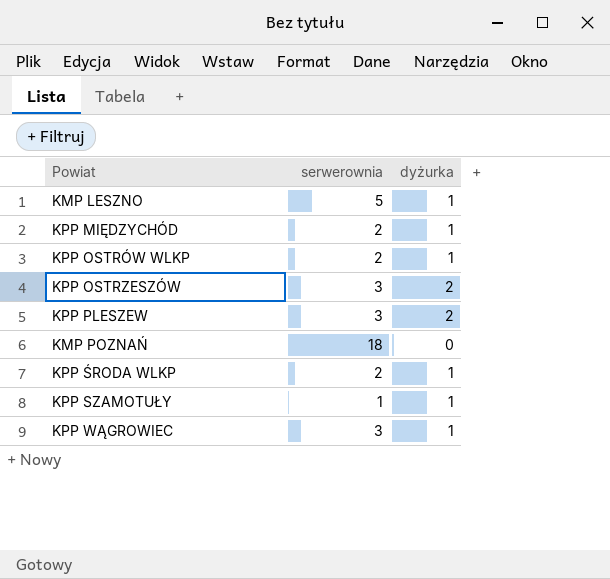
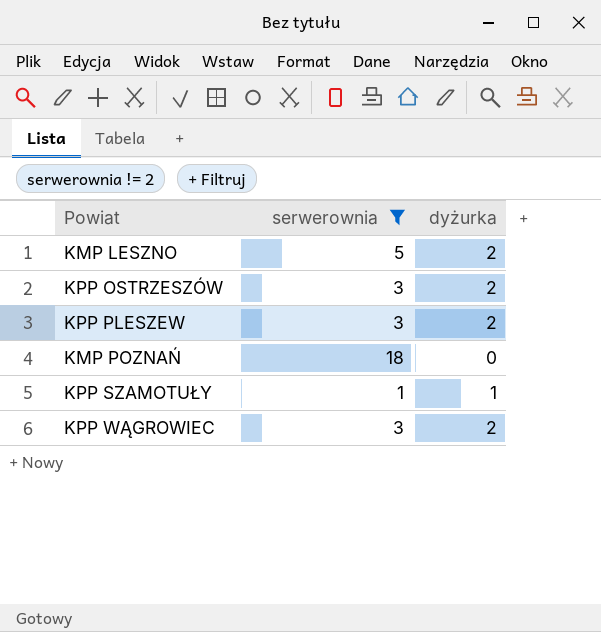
filter: none -> serwerownia != 2
KMP LESZNO | dyżurka: 1 -> 2
KPP WĄGROWIEC | dyżurka: 1 -> 2

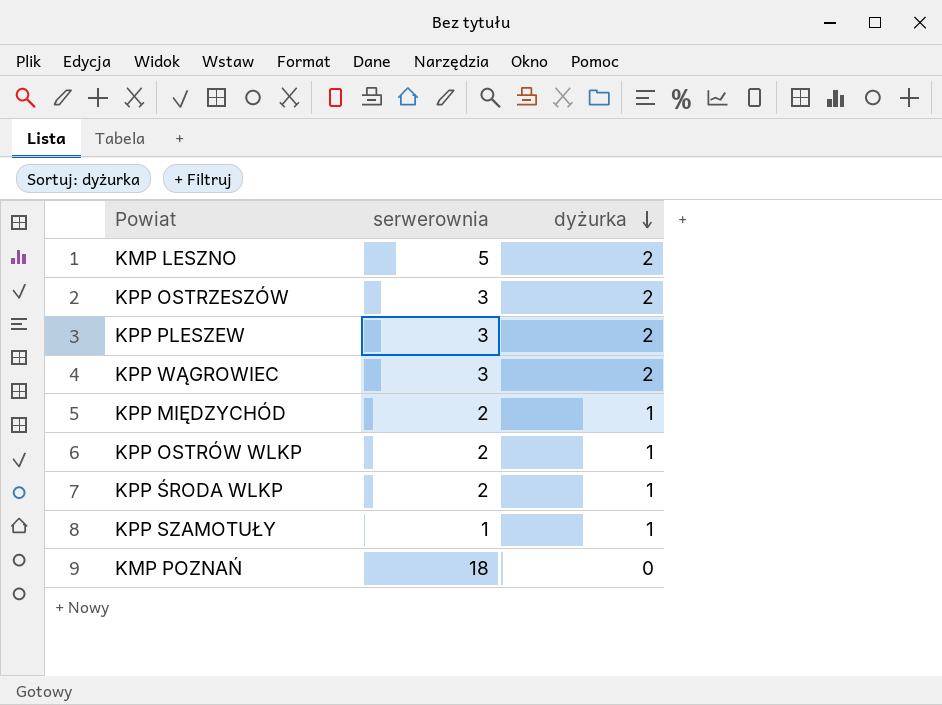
filter: serwerownia != 2 -> none
row order: none -> dyżurka descending

